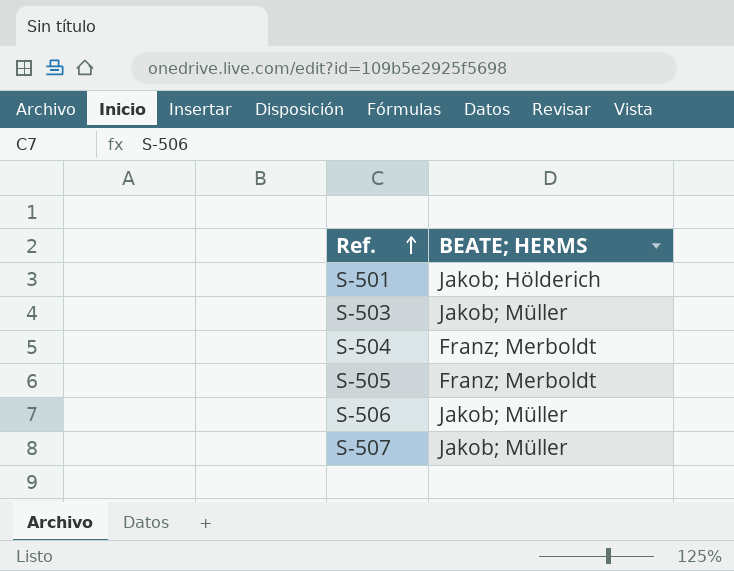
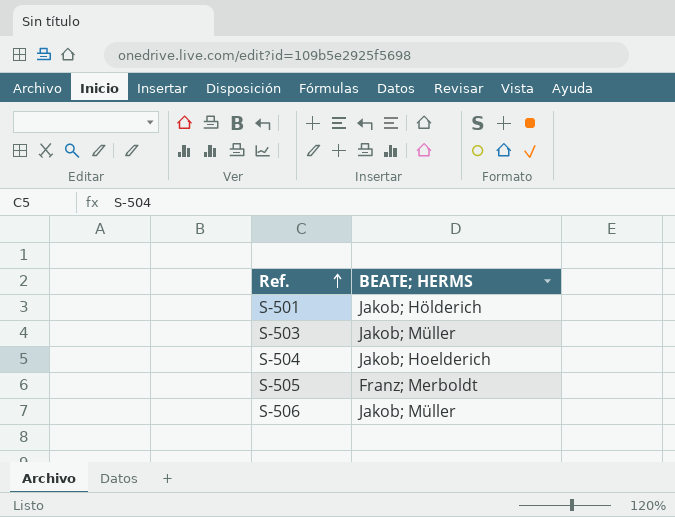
row S-507: Jakob; Müller -> none
S-504 | BEATE; HERMS: Franz; Merboldt -> Jakob; Hoelderich

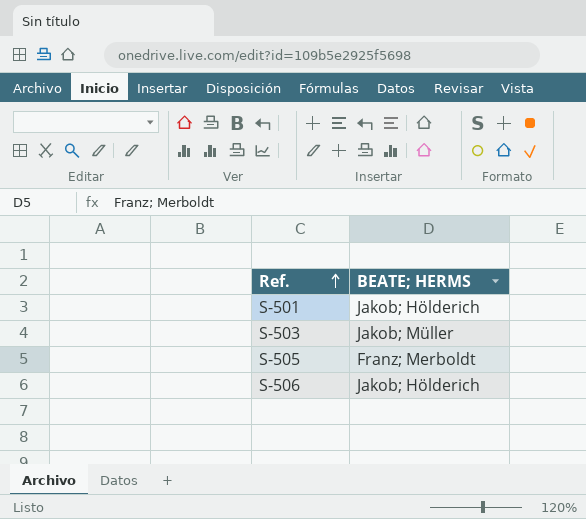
row S-504: Jakob; Hoelderich -> none
S-506 | BEATE; HERMS: Jakob; Müller -> Jakob; Hölderich

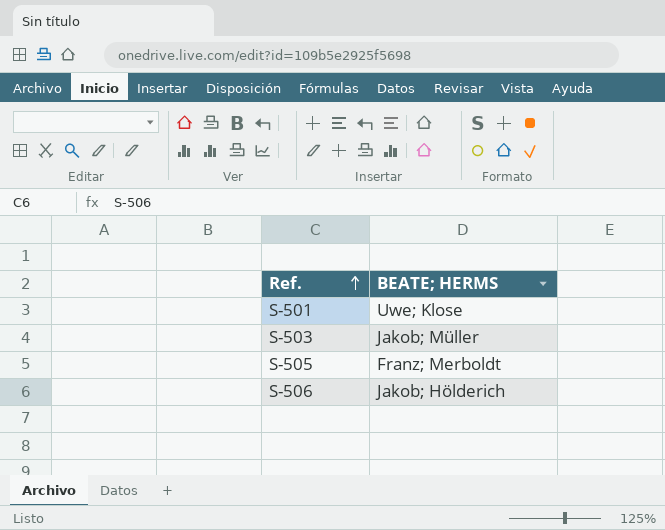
S-501 | BEATE; HERMS: Jakob; Hölderich -> Uwe; Klose

